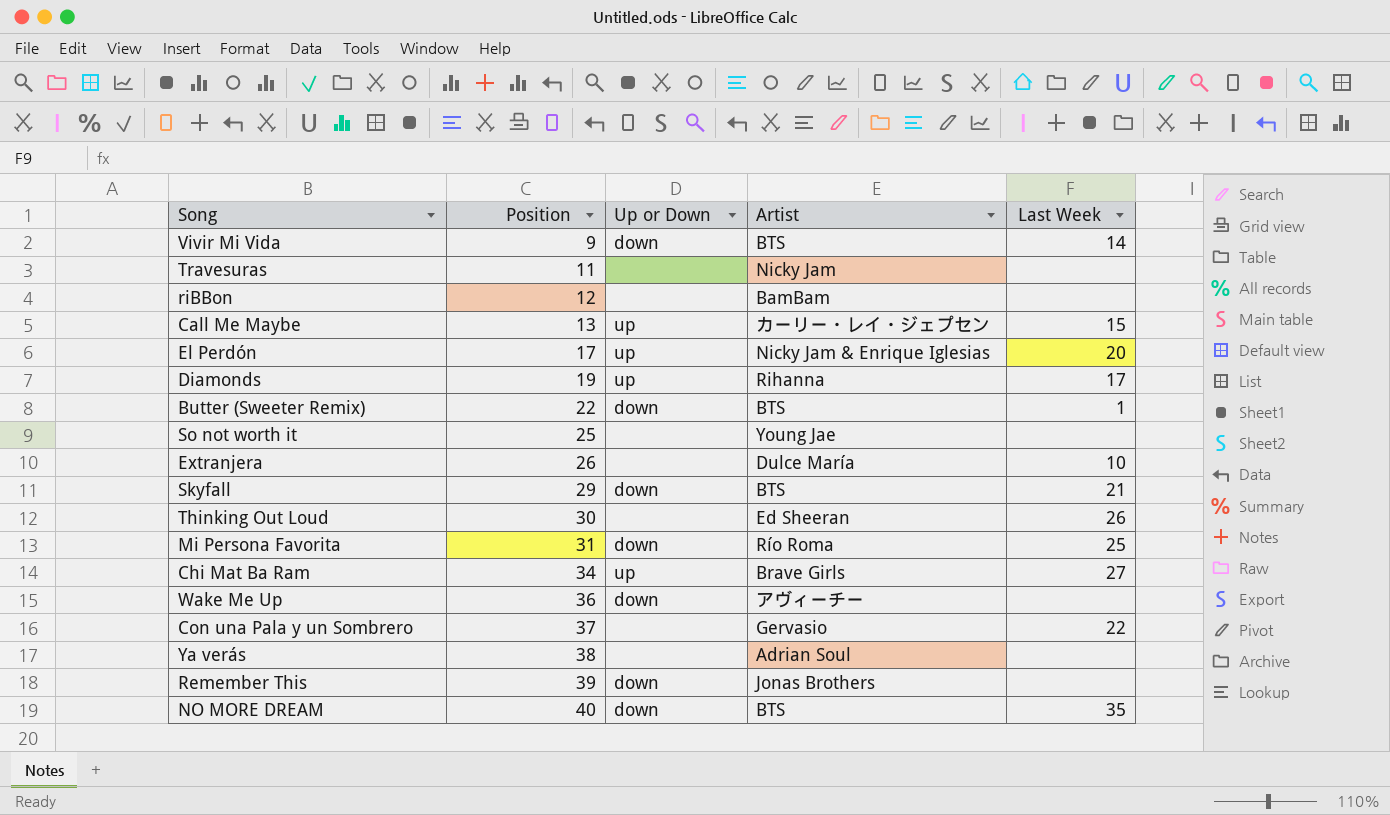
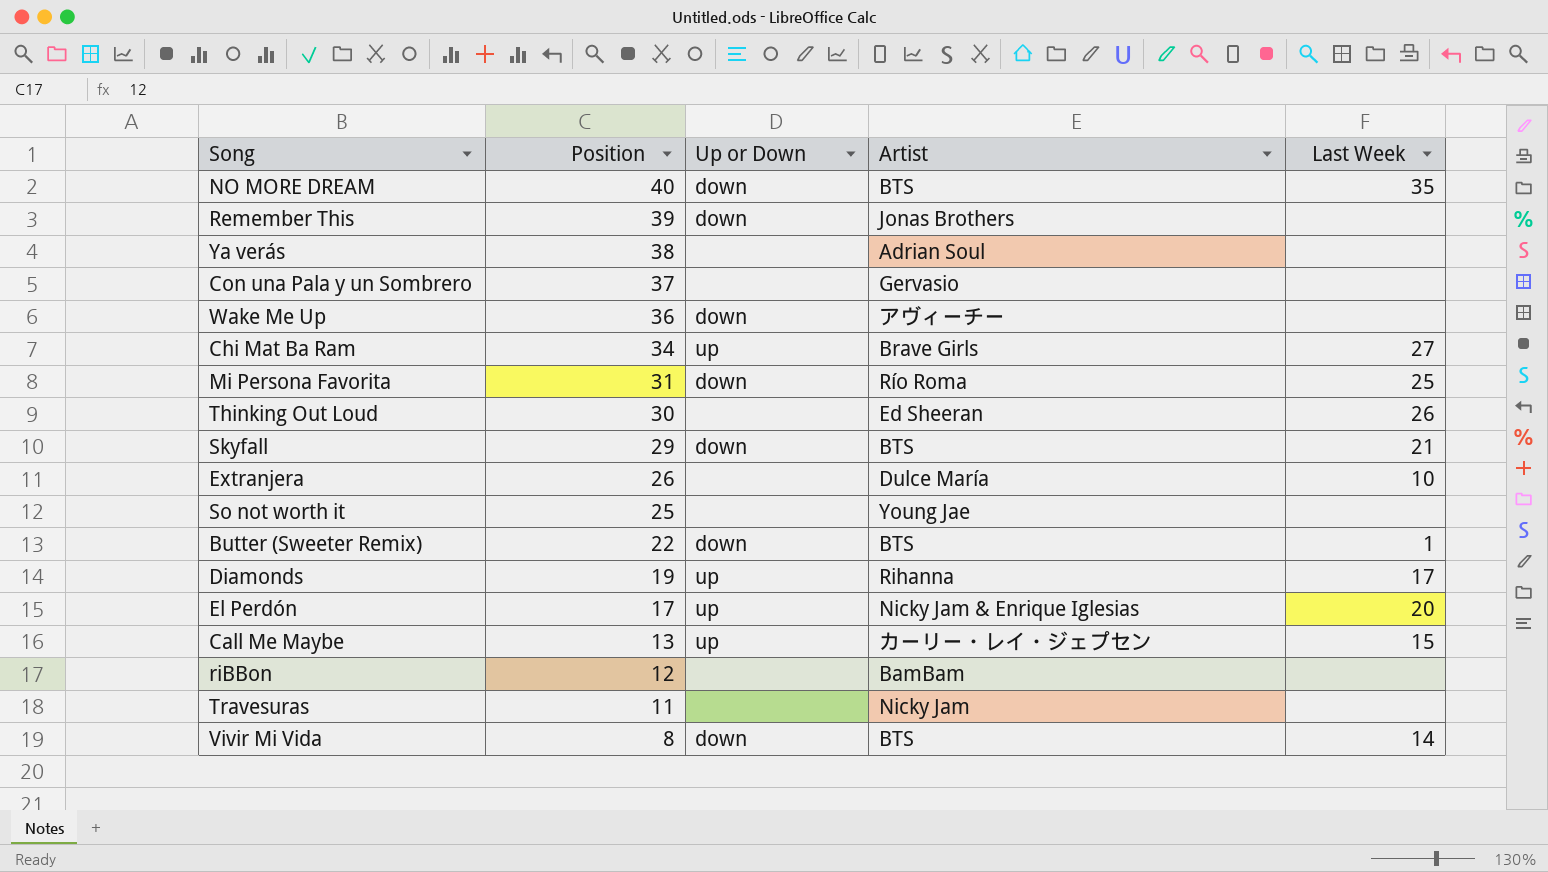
row order: Position ascending -> Position descending
Con una Pala y un Sombrero | Last Week: 22 -> none
Vivir Mi Vida | Position: 9 -> 8

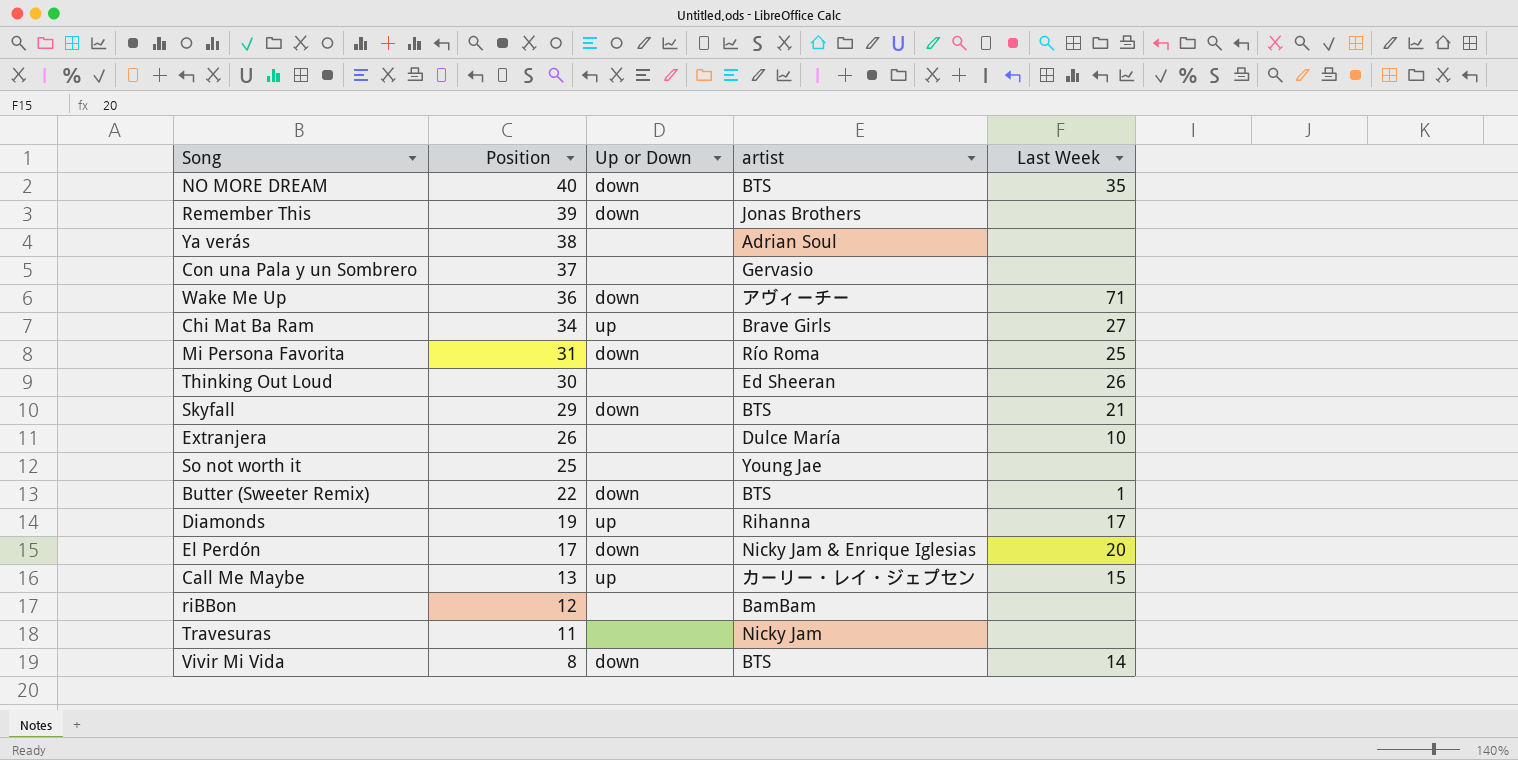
column name: Artist -> artist
Wake Me Up | Last Week: none -> 71
El Perdón | Up or Down: up -> down

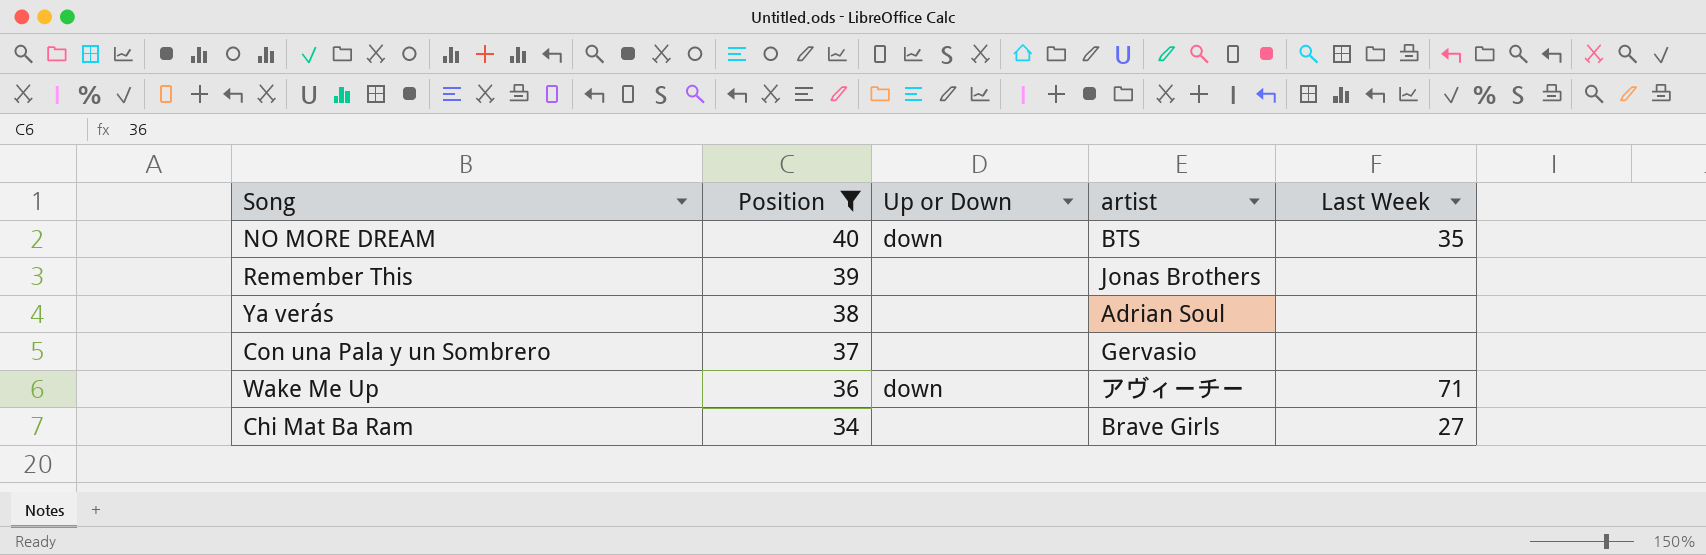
filter: none -> Position >= 34
Remember This | Up or Down: down -> none
Chi Mat Ba Ram | Up or Down: up -> none

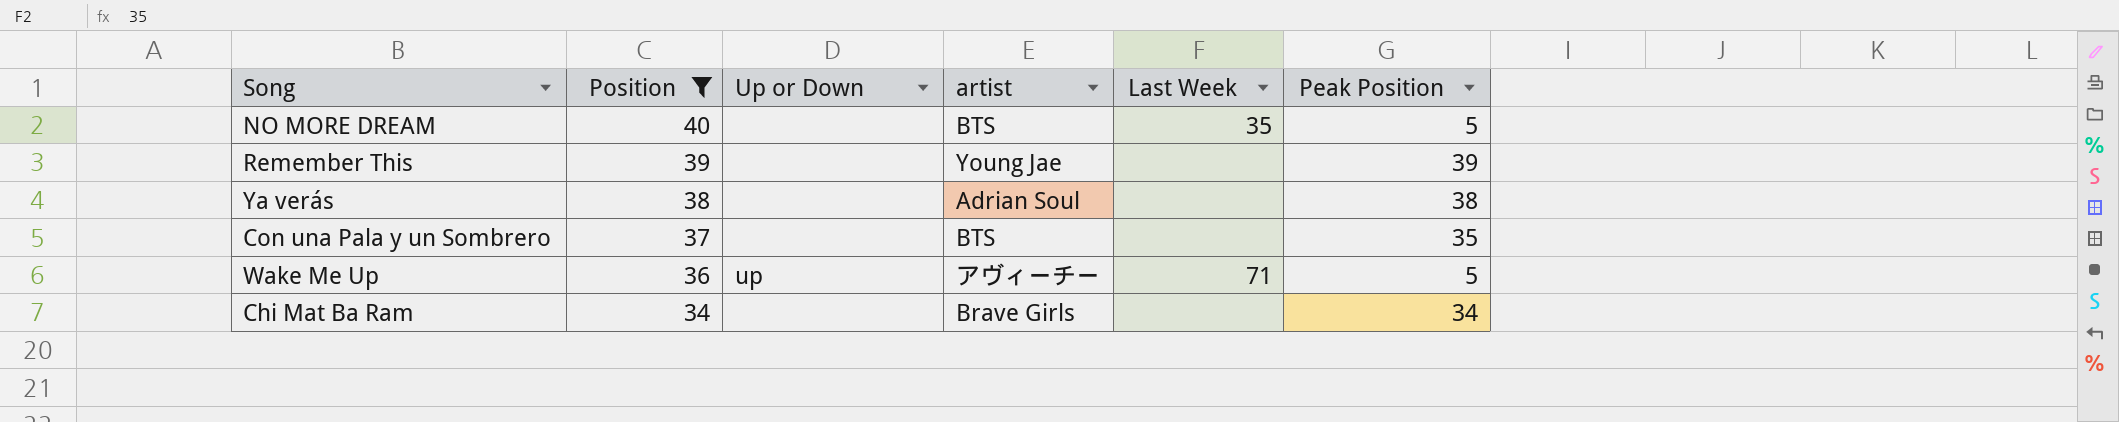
column Peak Position | position: none -> 6
NO MORE DREAM | Up or Down: down -> none
Remember This | artist: Jonas Brothers -> Young Jae
Con una Pala y un Sombrero | artist: Gervasio -> BTS
Wake Me Up | Up or Down: down -> up
Chi Mat Ba Ram | Last Week: 27 -> none

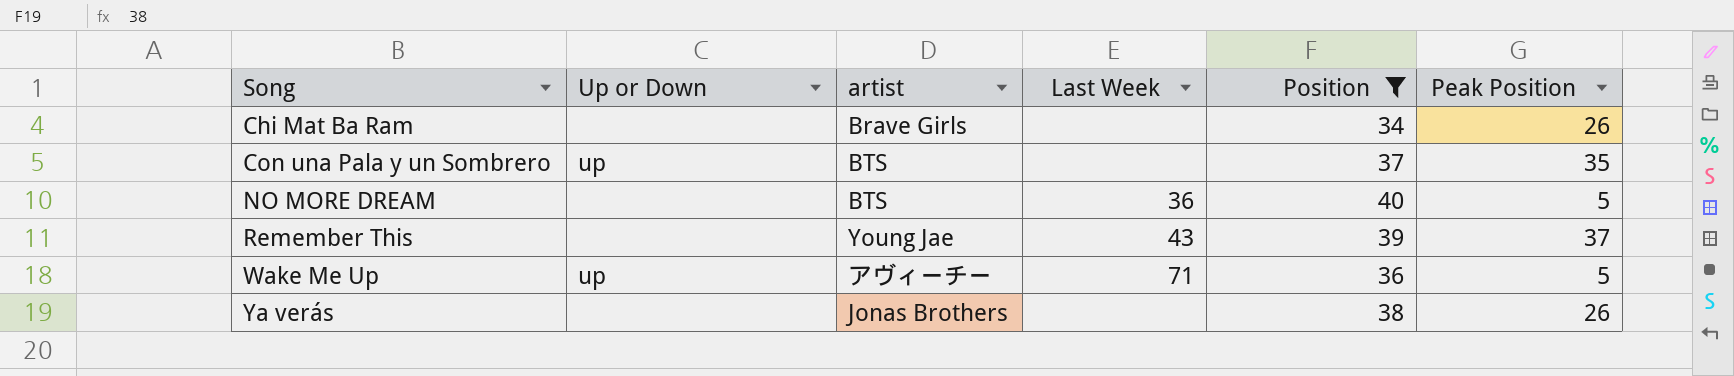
row order: Position descending -> Song ascending
column Position | position: 2 -> 5
Chi Mat Ba Ram | Peak Position: 34 -> 26
Con una Pala y un Sombrero | Up or Down: none -> up
NO MORE DREAM | Last Week: 35 -> 36
Remember This | Last Week: none -> 43
Remember This | Peak Position: 39 -> 37
Ya verás | artist: Adrian Soul -> Jonas Brothers
Ya verás | Peak Position: 38 -> 26

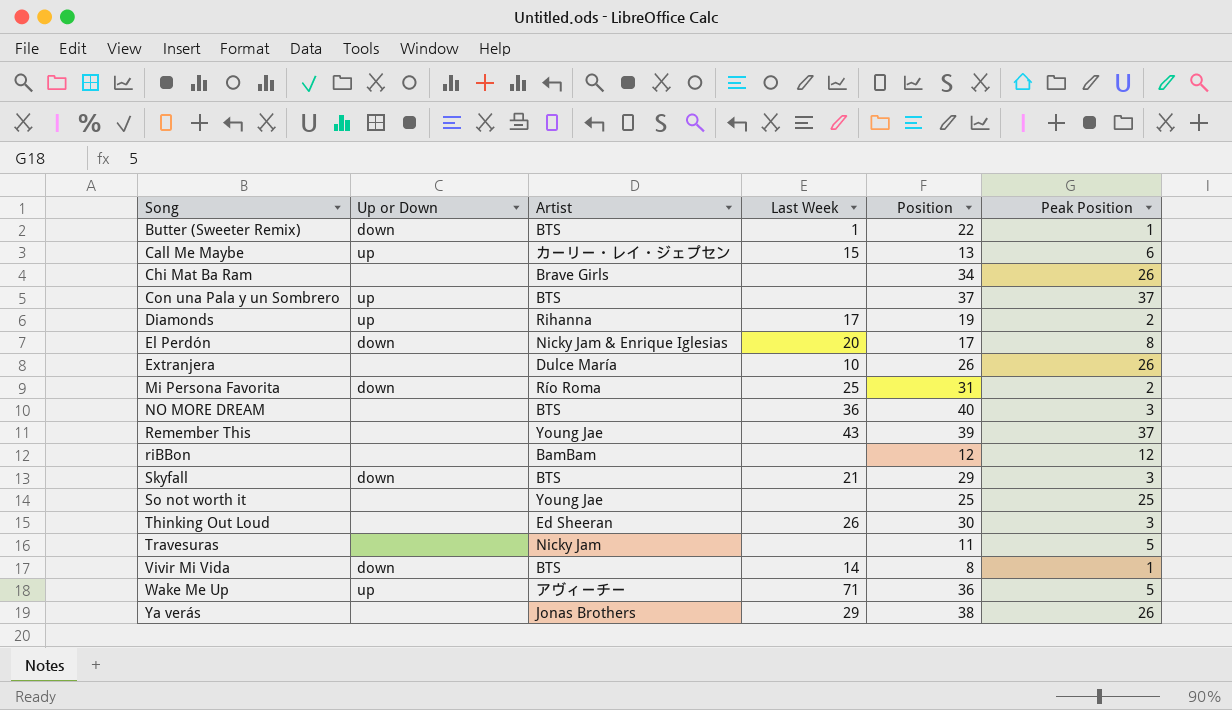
filter: Position >= 34 -> none
column name: artist -> Artist
Con una Pala y un Sombrero | Peak Position: 35 -> 37
NO MORE DREAM | Peak Position: 5 -> 3
Ya verás | Last Week: none -> 29

